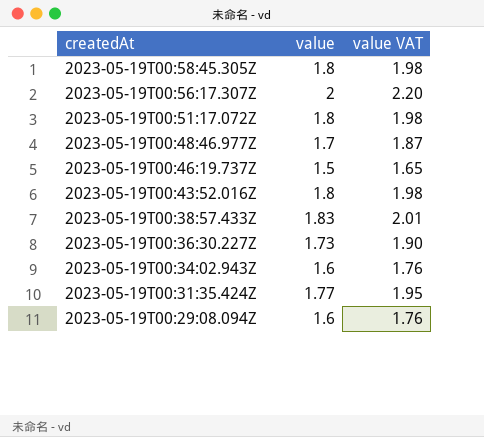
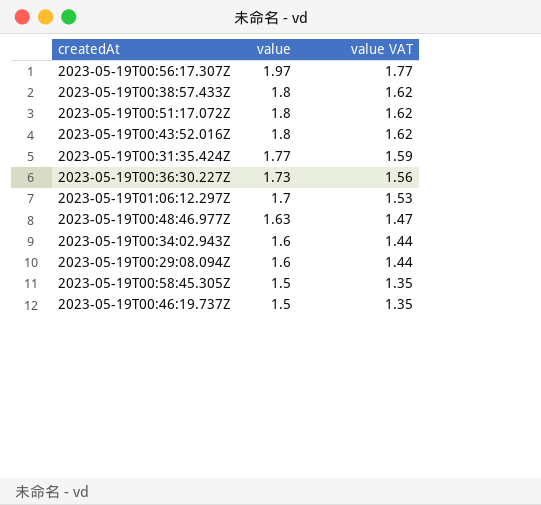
row order: createdAt descending -> value descending
column value VAT | formula: [value] * 1.1 -> [value] * 0.9
2023-05-19T00:56:17.307Z | value: 2 -> 1.97
2023-05-19T00:38:57.433Z | value: 1.83 -> 1.8
row 2023-05-19T01:06:12.297Z: none -> 1.7 | 1.53
2023-05-19T00:48:46.977Z | value: 1.7 -> 1.63
2023-05-19T00:58:45.305Z | value: 1.8 -> 1.5

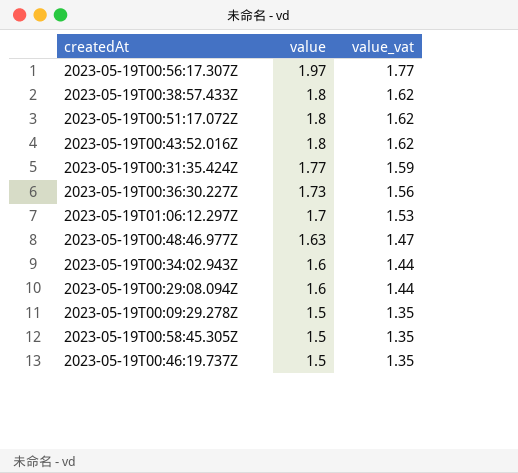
column name: value VAT -> value_vat
row 2023-05-19T00:09:29.278Z: none -> 1.5 | 1.35

